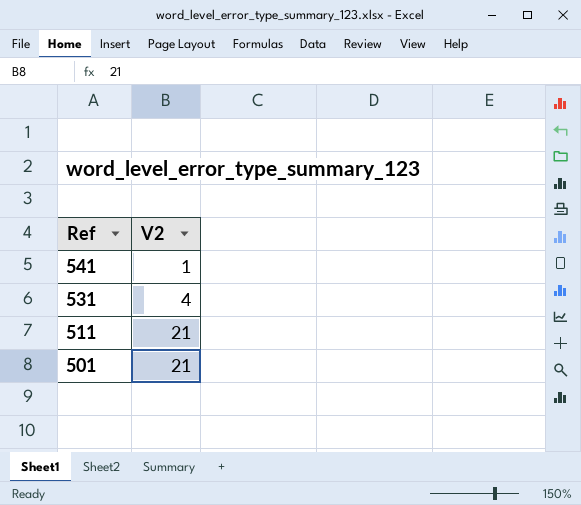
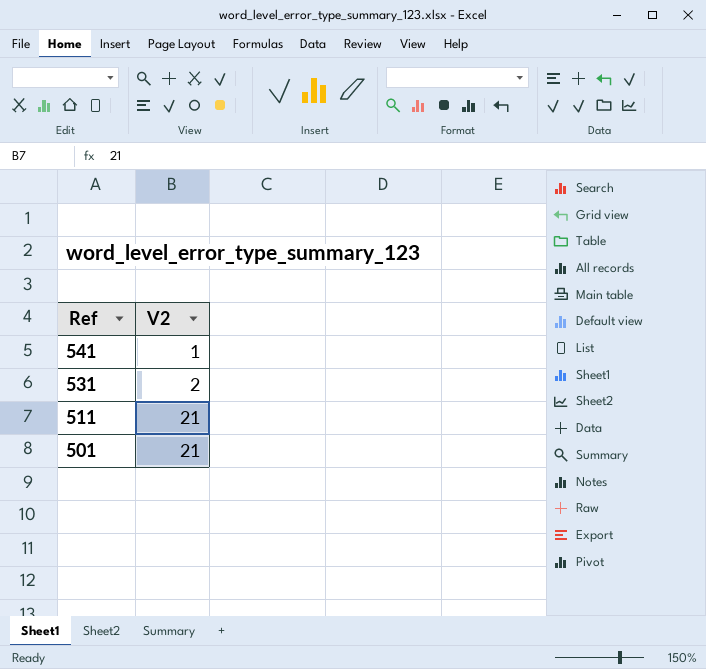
531 | V2: 4 -> 2

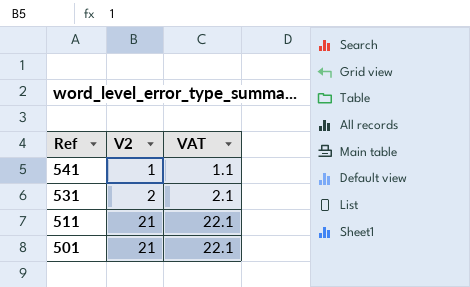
column VAT | formula: none -> [V2] * 1.05

